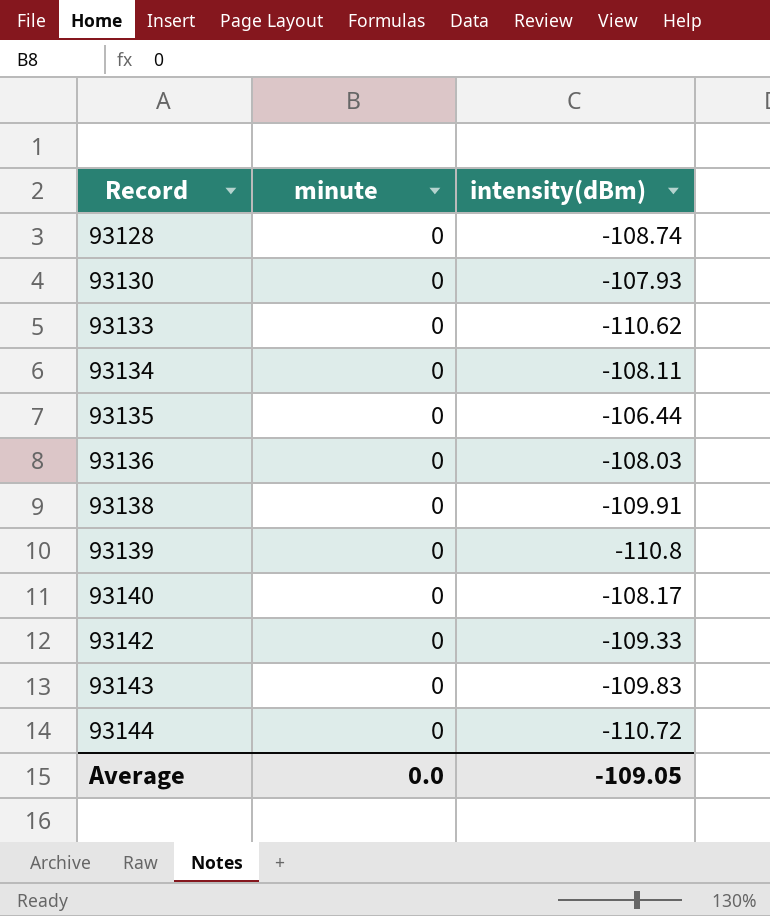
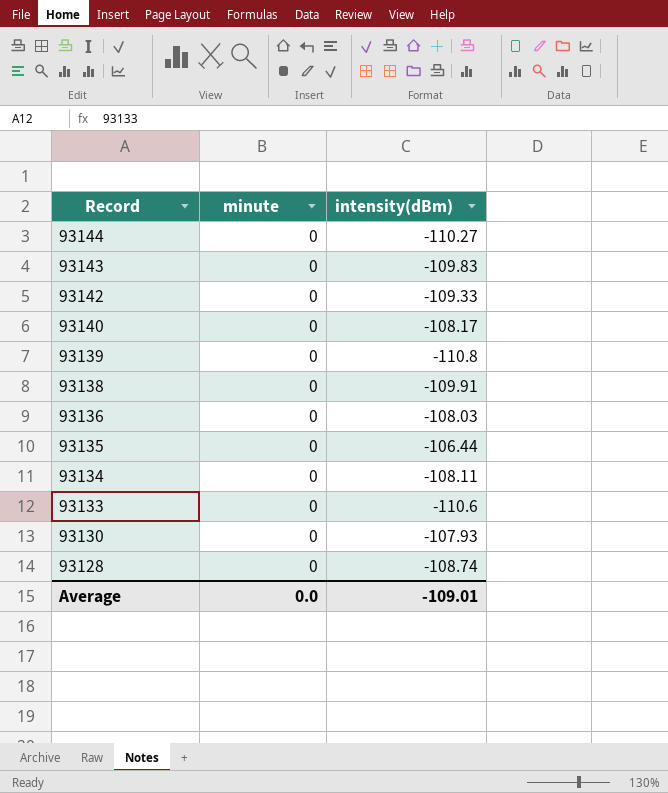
row order: Record ascending -> Record descending
93144 | intensity(dBm): -110.72 -> -110.27
93133 | intensity(dBm): -110.62 -> -110.6
Average | intensity(dBm): -109.05 -> -109.01

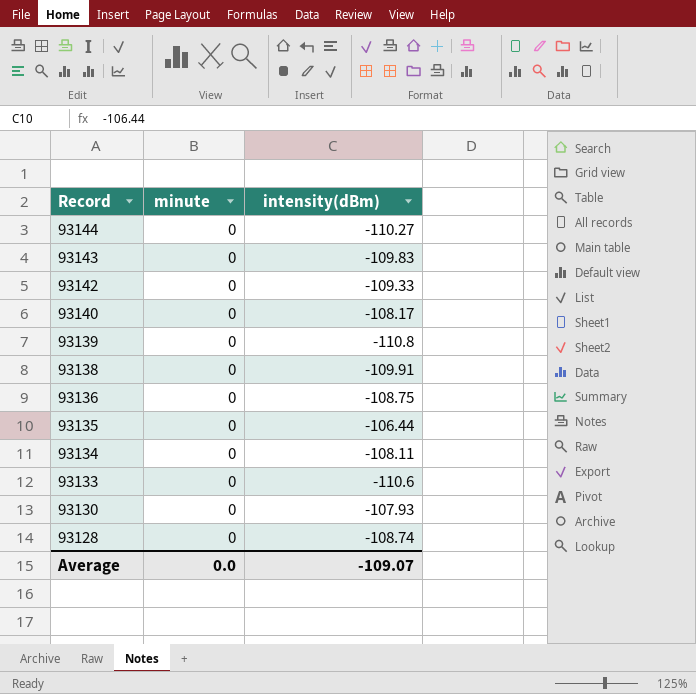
93136 | intensity(dBm): -108.03 -> -108.75
Average | intensity(dBm): -109.01 -> -109.07

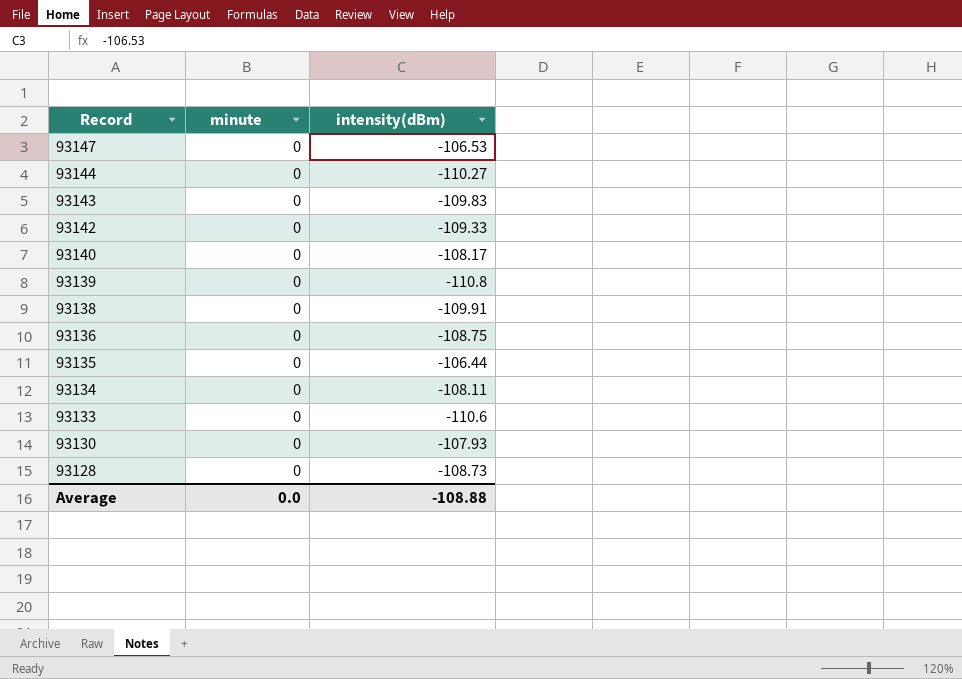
row 93147: none -> 0 | -106.53
93128 | intensity(dBm): -108.74 -> -108.73
Average | intensity(dBm): -109.07 -> -108.88

